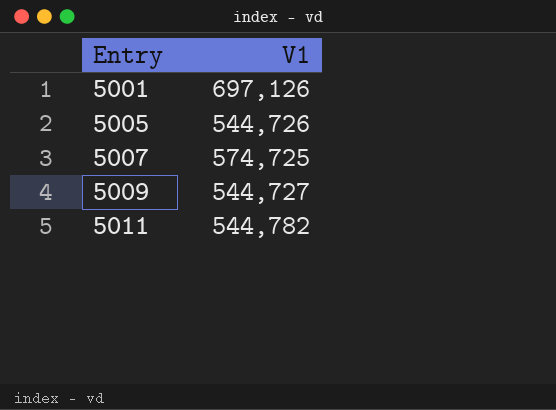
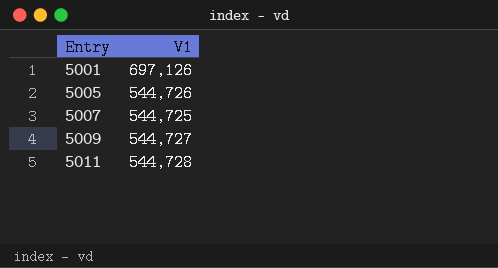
5007 | V1: 574,725 -> 544,725
5011 | V1: 544,782 -> 544,728

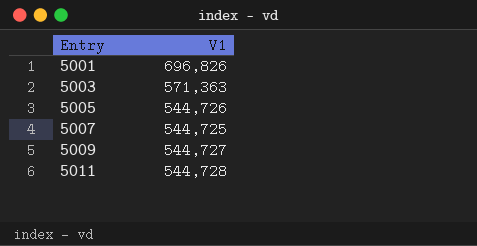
5001 | V1: 697,126 -> 696,826
row 5003: none -> 571,363

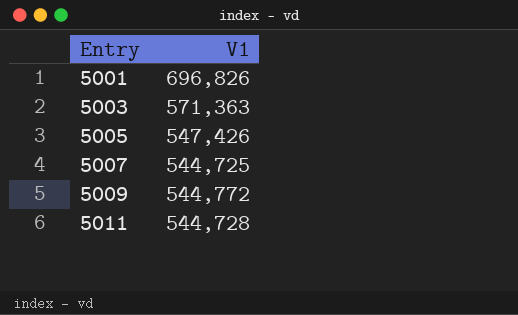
5005 | V1: 544,726 -> 547,426
5009 | V1: 544,727 -> 544,772

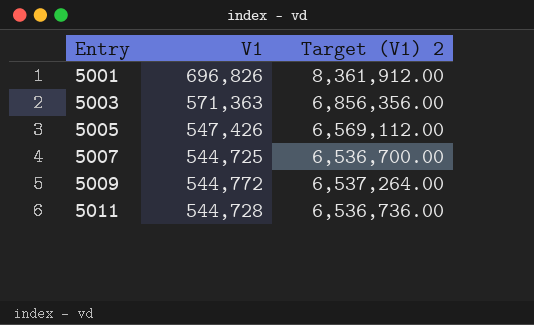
column Target (V1) 2 | formula: none -> [V1] * 12

